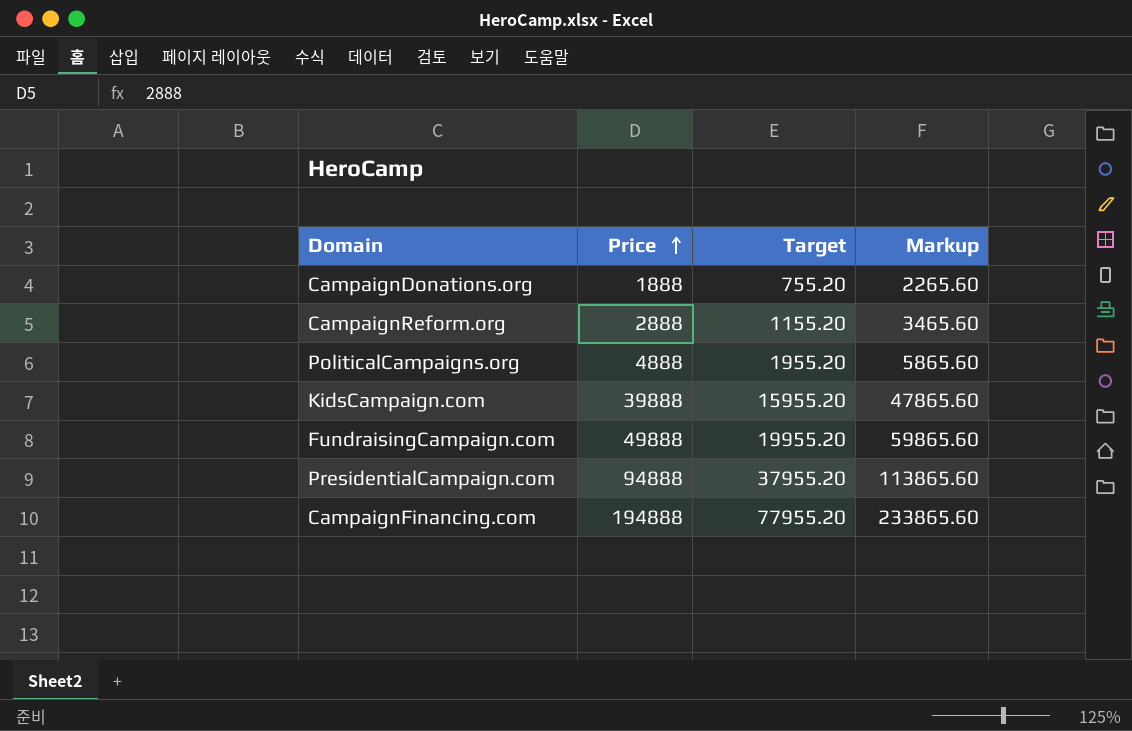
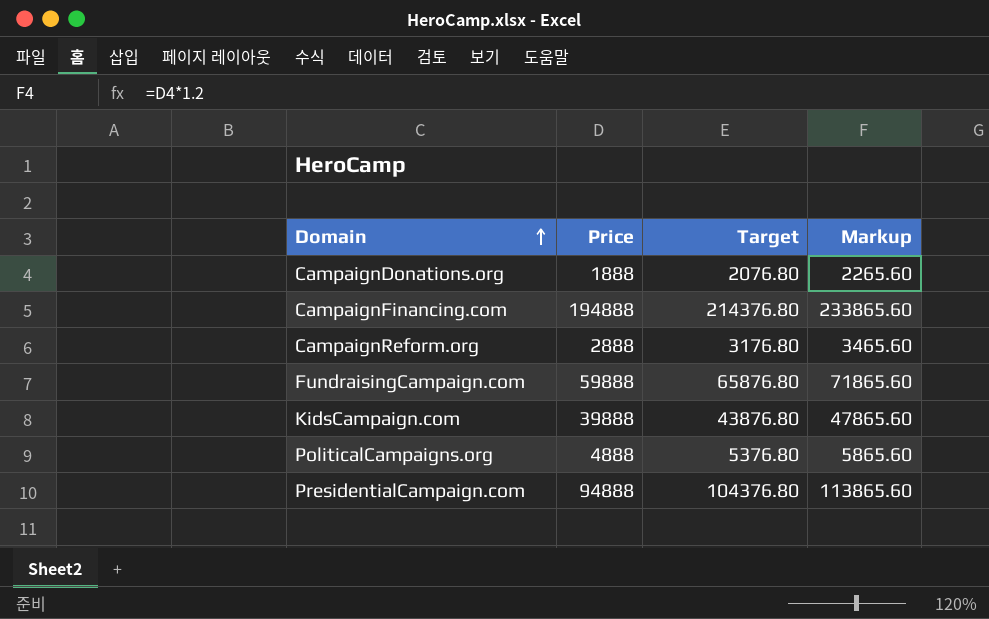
row order: Price ascending -> Domain ascending
column Target | formula: [Price] * 0.4 -> [Price] * 1.1
FundraisingCampaign.com | Price: 49888 -> 59888
FundraisingCampaign.com | Markup: 59865.60 -> 71865.60

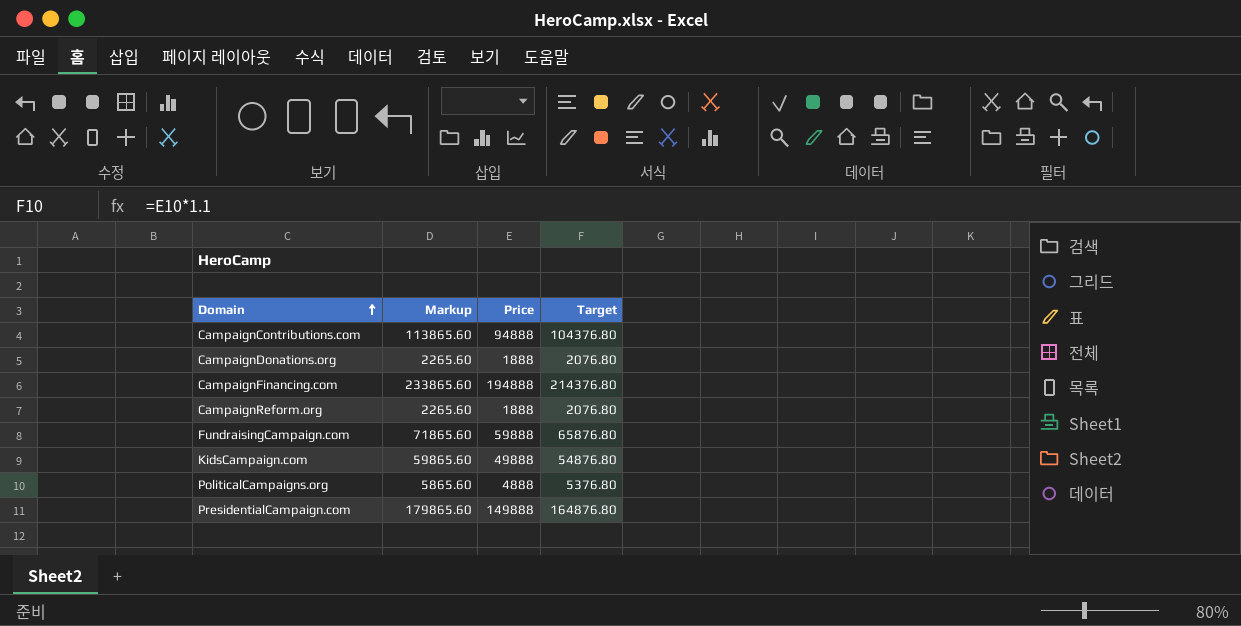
column Markup | position: 4 -> 2
row CampaignContributions.com: none -> 113865.60 | 94888 | 104376.80
CampaignReform.org | Markup: 3465.60 -> 2265.60
CampaignReform.org | Price: 2888 -> 1888
CampaignReform.org | Target: 3176.80 -> 2076.80
KidsCampaign.com | Markup: 47865.60 -> 59865.60
KidsCampaign.com | Price: 39888 -> 49888
KidsCampaign.com | Target: 43876.80 -> 54876.80
PresidentialCampaign.com | Markup: 113865.60 -> 179865.60
PresidentialCampaign.com | Price: 94888 -> 149888
PresidentialCampaign.com | Target: 104376.80 -> 164876.80

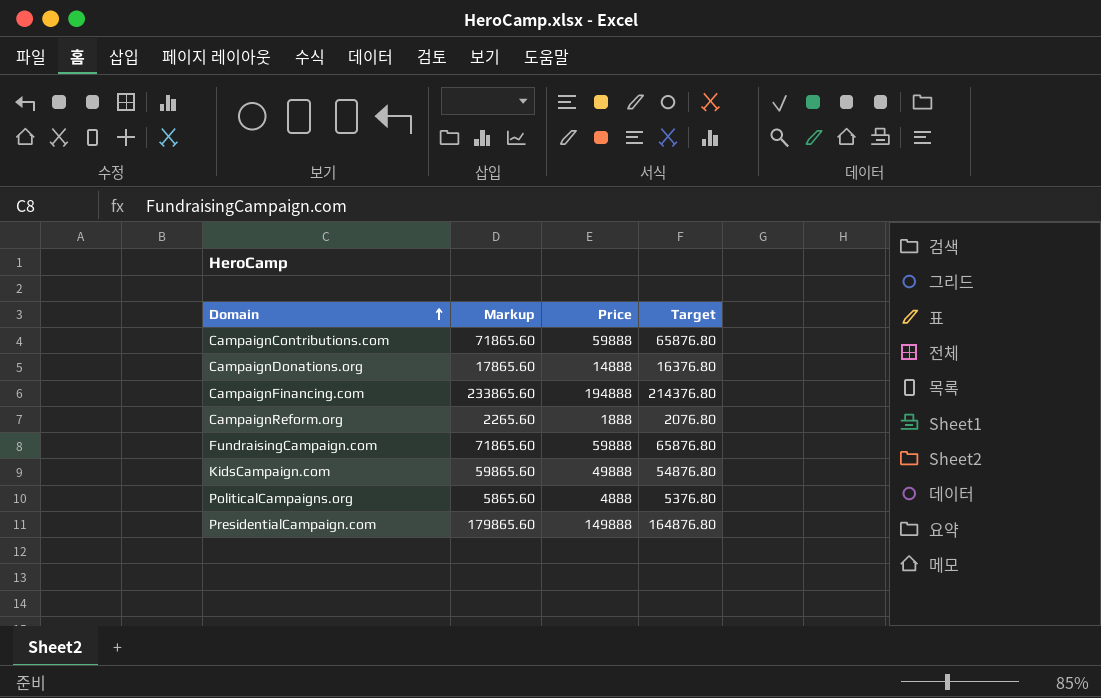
CampaignContributions.com | Markup: 113865.60 -> 71865.60
CampaignContributions.com | Price: 94888 -> 59888
CampaignContributions.com | Target: 104376.80 -> 65876.80
CampaignDonations.org | Markup: 2265.60 -> 17865.60
CampaignDonations.org | Price: 1888 -> 14888
CampaignDonations.org | Target: 2076.80 -> 16376.80

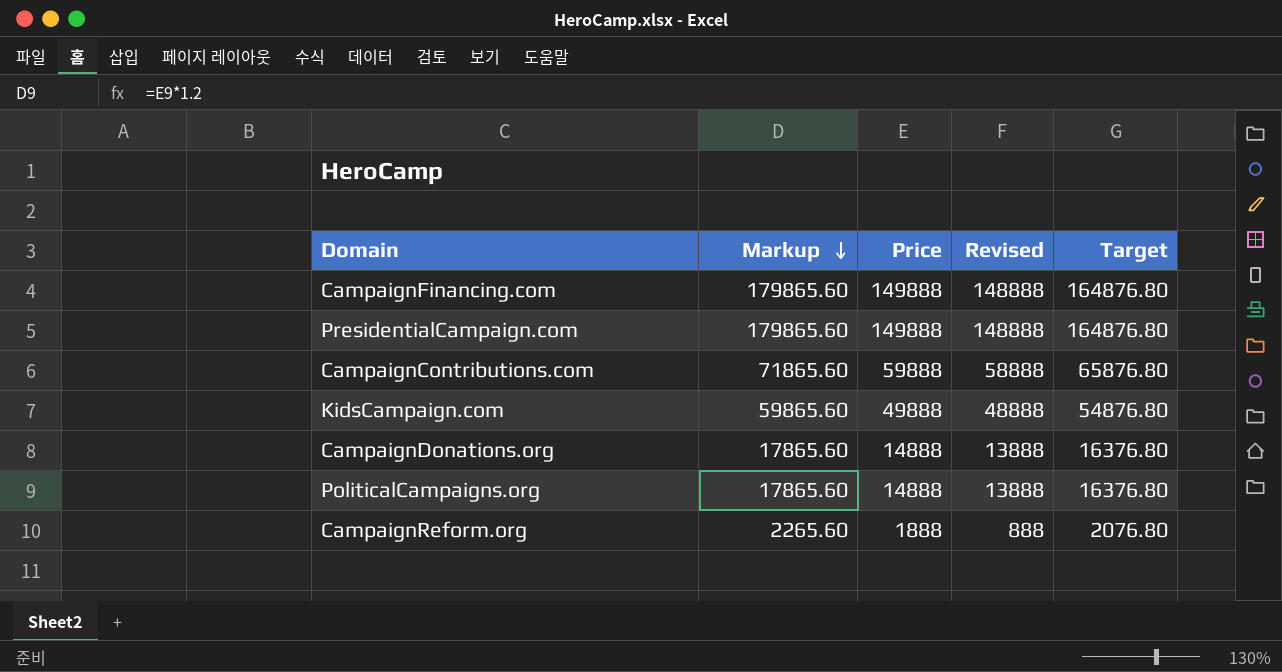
row order: Domain ascending -> Markup descending
column Revised | formula: none -> [Price] - 1000
row FundraisingCampaign.com: 71865.60 | 59888 | 65876.80 -> none
CampaignFinancing.com | Markup: 233865.60 -> 179865.60
CampaignFinancing.com | Price: 194888 -> 149888
CampaignFinancing.com | Target: 214376.80 -> 164876.80
PoliticalCampaigns.org | Markup: 5865.60 -> 17865.60
PoliticalCampaigns.org | Price: 4888 -> 14888
PoliticalCampaigns.org | Target: 5376.80 -> 16376.80

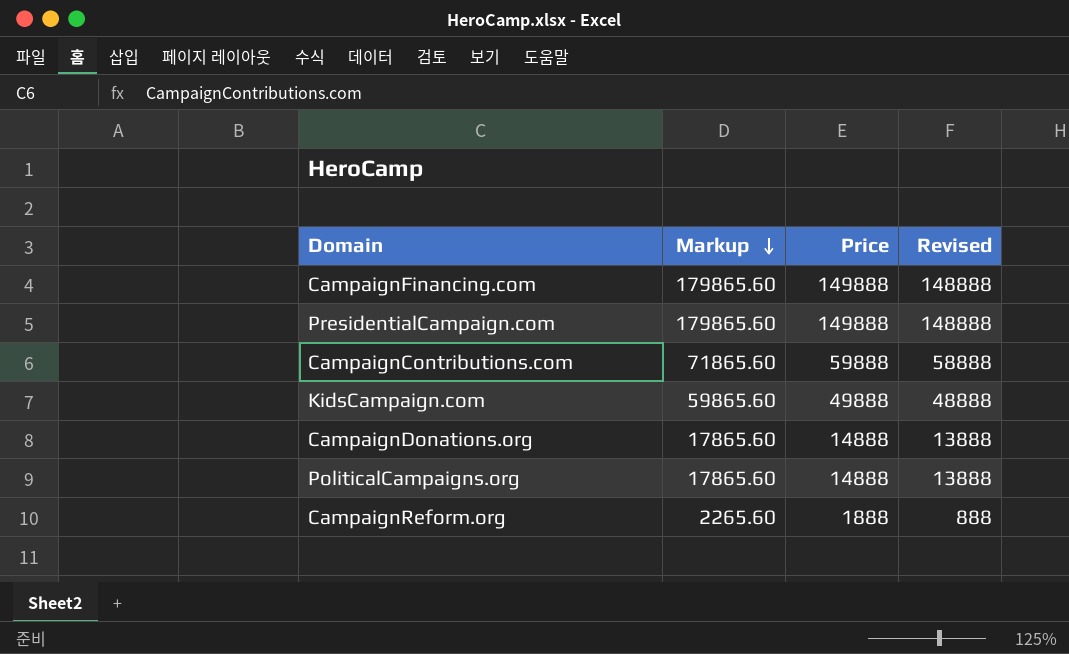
column Target | formula: [Price] * 1.1 -> none

